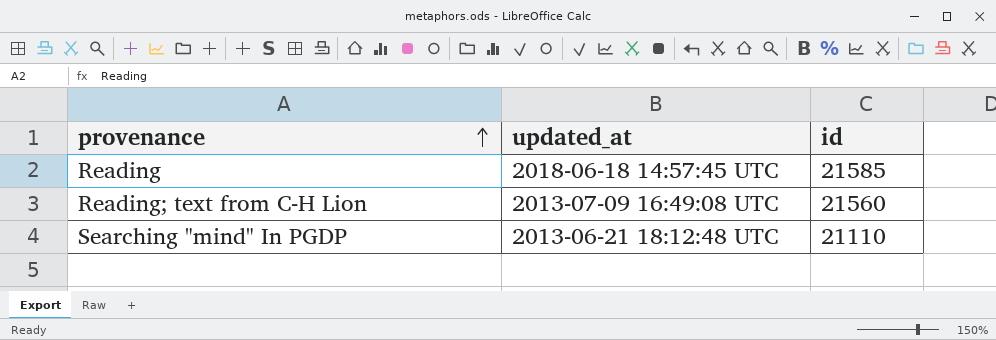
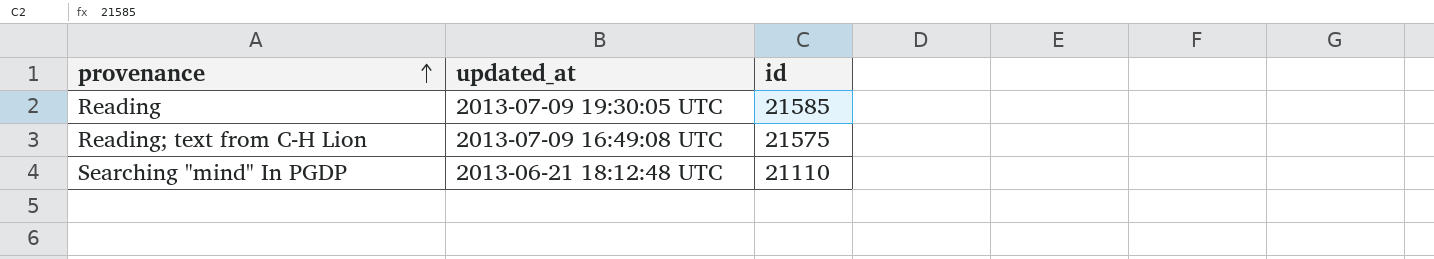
Reading | updated_at: 2018-06-18 14:57:45 UTC -> 2013-07-09 19:30:05 UTC
Reading; text from C-H Lion | id: 21560 -> 21575

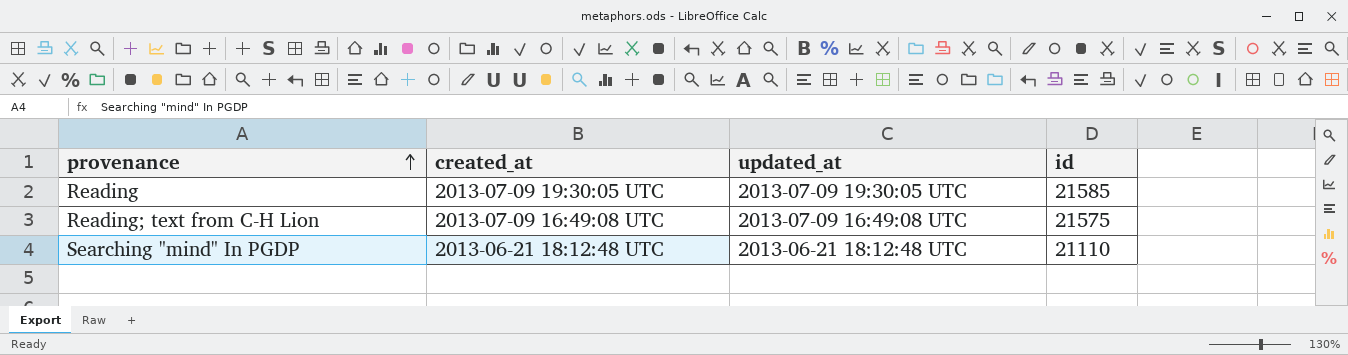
column created_at | position: none -> 2

